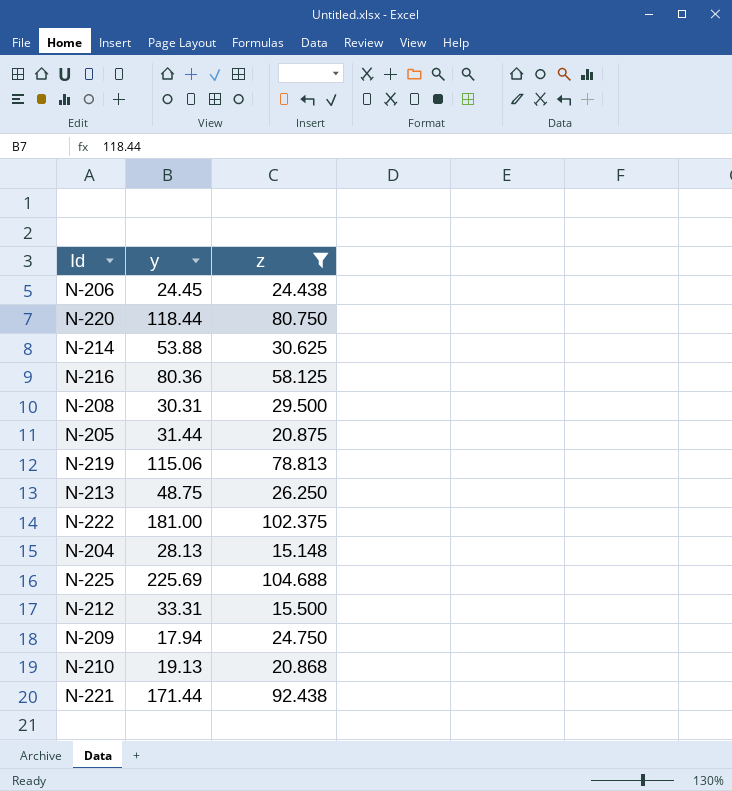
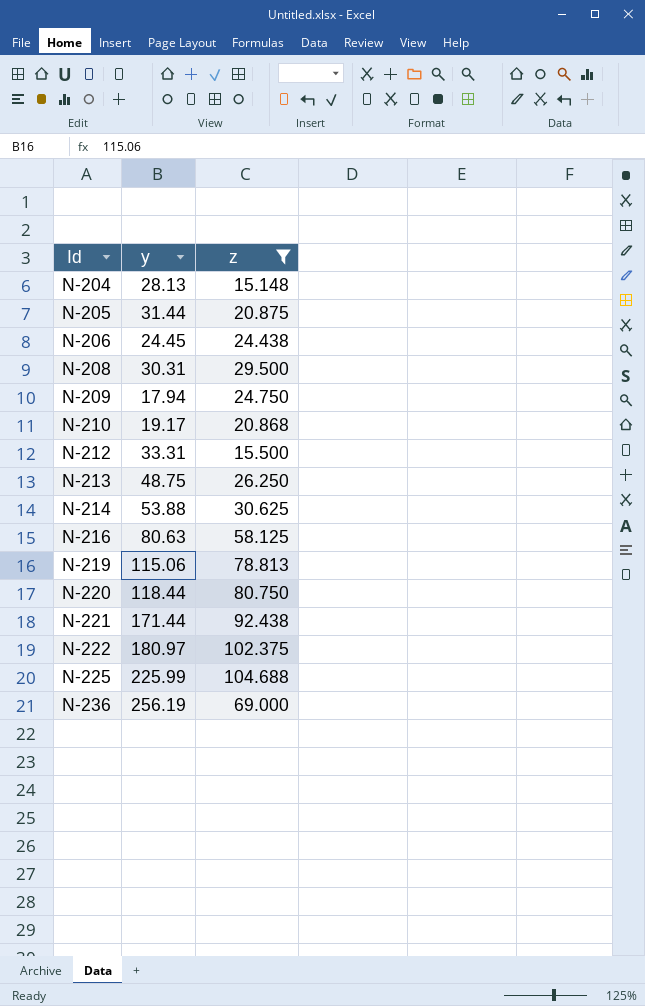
row order: none -> Id ascending
N-210 | y: 19.13 -> 19.17
N-216 | y: 80.36 -> 80.63
N-222 | y: 181.00 -> 180.97
N-225 | y: 225.69 -> 225.99
row N-236: none -> 256.19 | 69.000

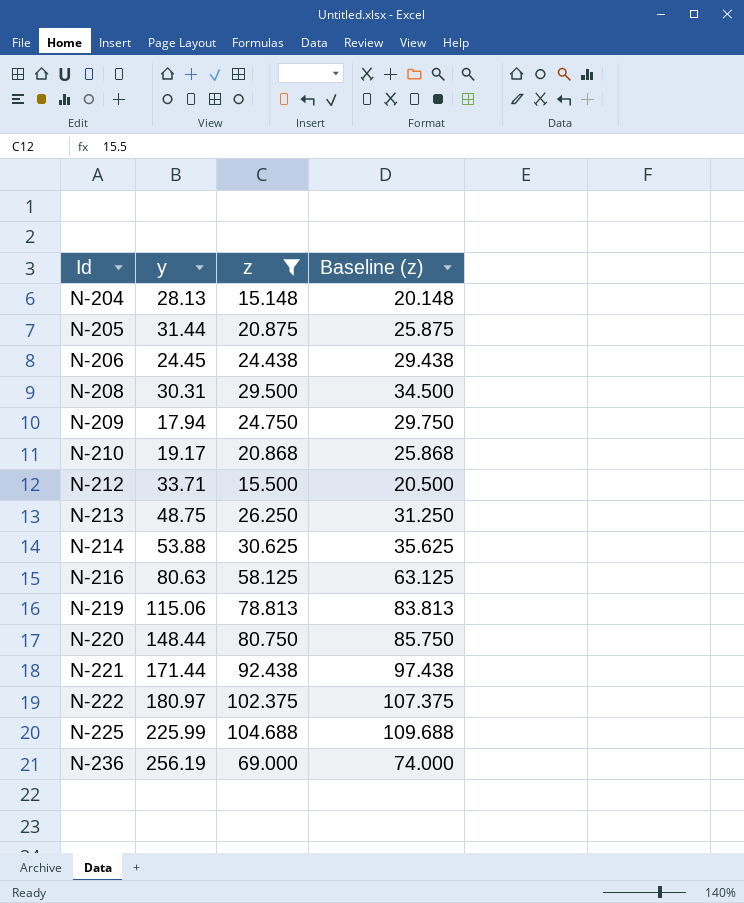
column Baseline (z) | formula: none -> [z] + 5
N-212 | y: 33.31 -> 33.71
N-220 | y: 118.44 -> 148.44

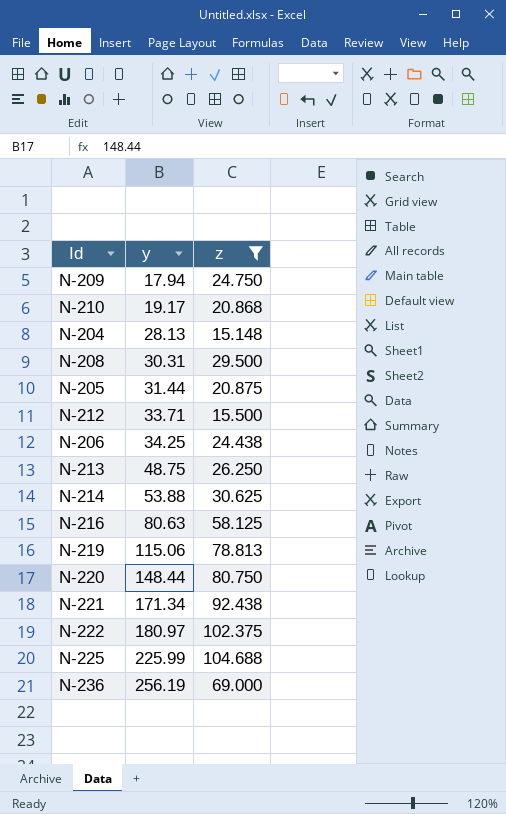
row order: Id ascending -> y ascending
column Baseline (z) | formula: [z] + 5 -> none
N-206 | y: 24.45 -> 34.25
N-221 | y: 171.44 -> 171.34

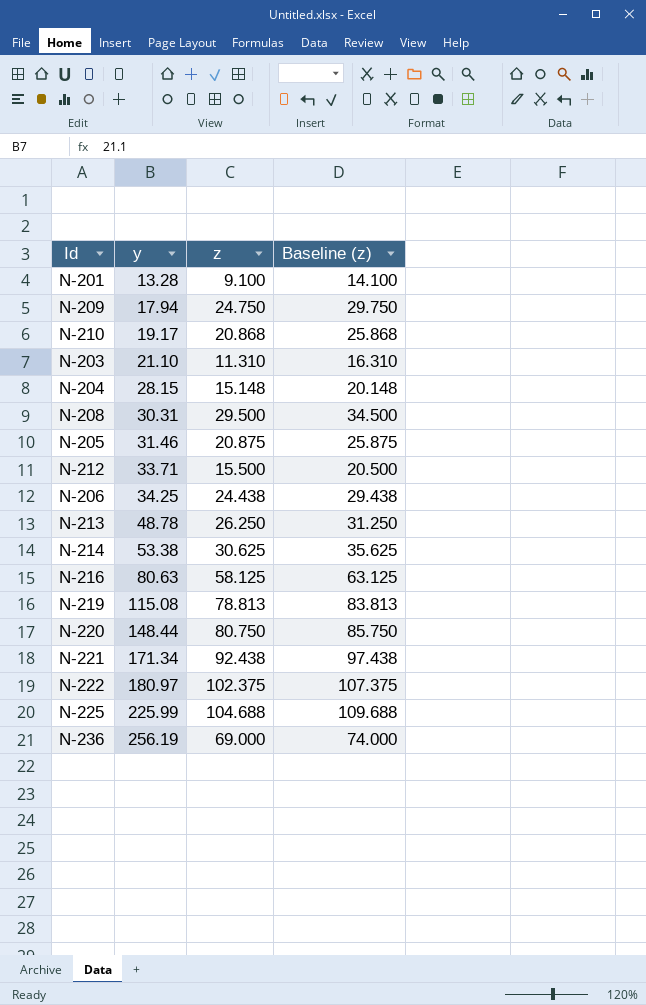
filter: z >= 15.148 -> none
column Baseline (z) | formula: none -> [z] + 5
N-204 | y: 28.13 -> 28.15
N-205 | y: 31.44 -> 31.46
N-213 | y: 48.75 -> 48.78
N-214 | y: 53.88 -> 53.38
N-219 | y: 115.06 -> 115.08

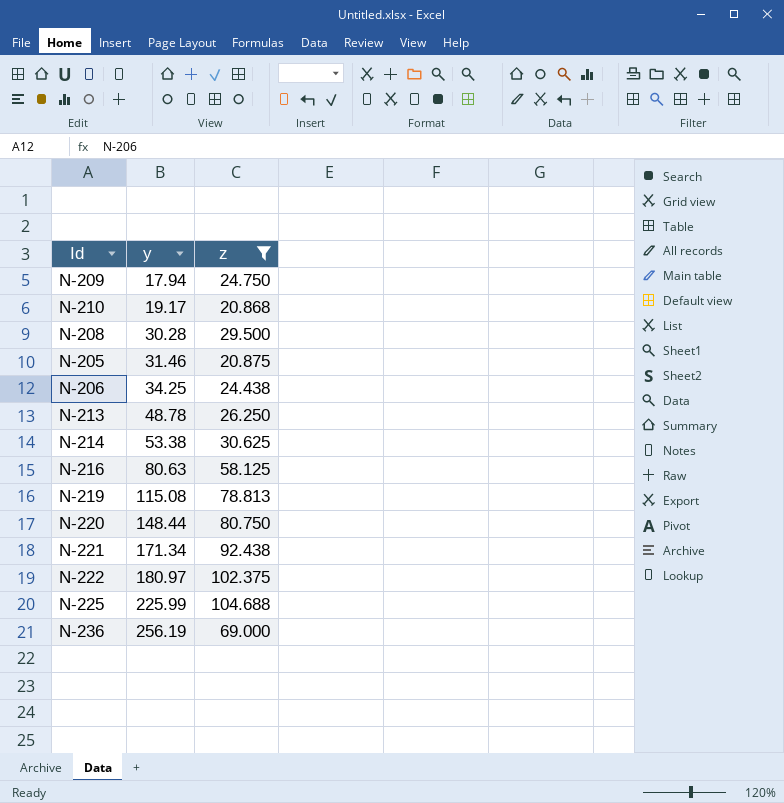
filter: none -> z >= 20.868
column Baseline (z) | formula: [z] + 5 -> none
N-208 | y: 30.31 -> 30.28

